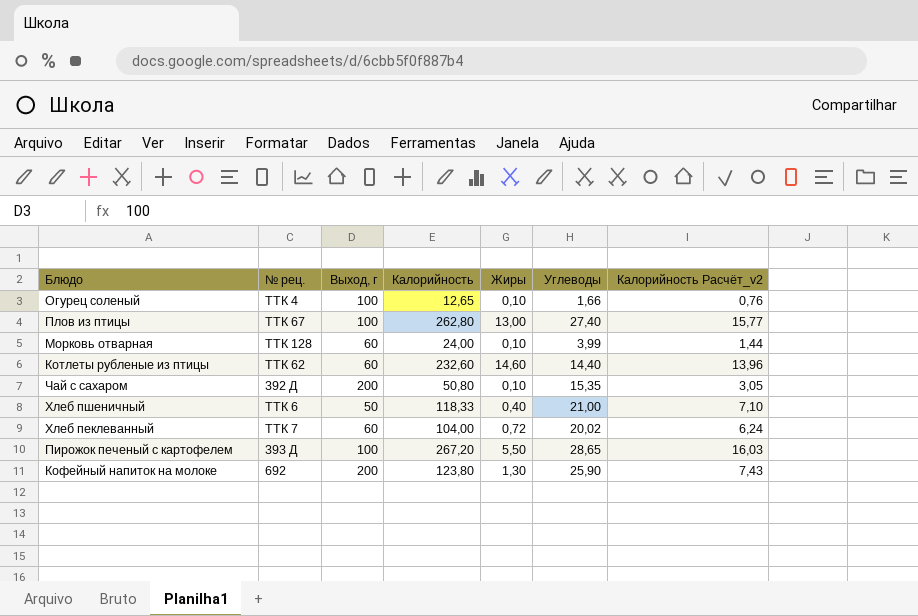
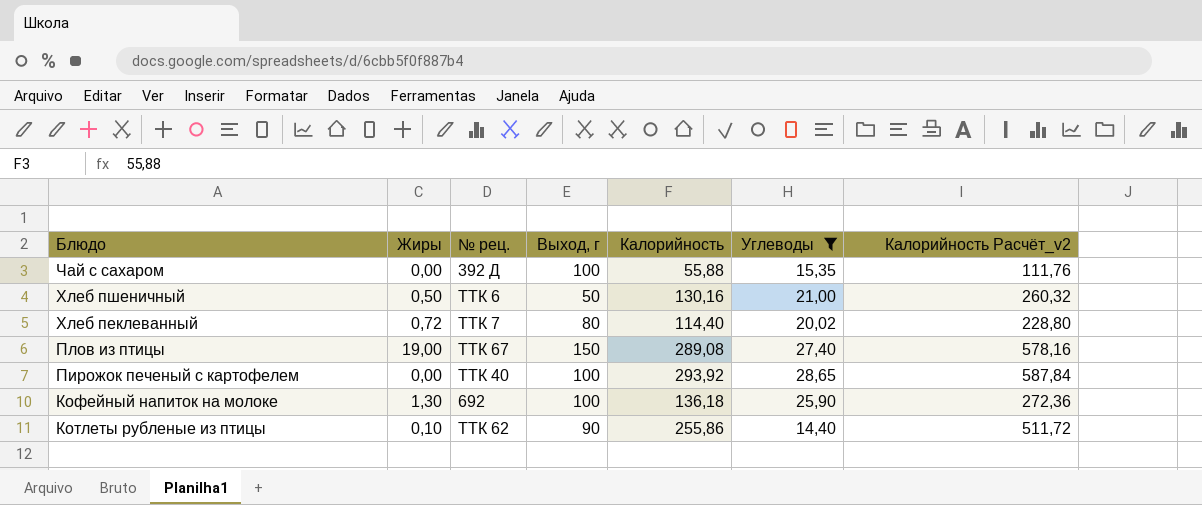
filter: none -> Углеводы >= 14,40
row order: none -> Блюдо descending
column Жиры | position: 5 -> 2
column Калорийность Расчёт_v2 | formula: [Калорийность] * 0,06 -> [Калорийность] * 2
Чай с сахаром | Жиры: 0,10 -> 0,00
Чай с сахаром | Выход, г: 200 -> 100
Чай с сахаром | Калорийность: 50,80 -> 55,88
Хлеб пшеничный | Жиры: 0,40 -> 0,50
Хлеб пшеничный | Калорийность: 118,33 -> 130,16
Хлеб пеклеванный | Выход, г: 60 -> 80
Хлеб пеклеванный | Калорийность: 104,00 -> 114,40
Плов из птицы | Жиры: 13,00 -> 19,00
Плов из птицы | Выход, г: 100 -> 150
Плов из птицы | Калорийность: 262,80 -> 289,08
Пирожок печеный с картофелем | Жиры: 5,50 -> 0,00
Пирожок печеный с картофелем | № рец.: 393 Д -> ТТК 40
Пирожок печеный с картофелем | Калорийность: 267,20 -> 293,92
Кофейный напиток на молоке | Выход, г: 200 -> 100
Кофейный напиток на молоке | Калорийность: 123,80 -> 136,18
Котлеты рубленые из птицы | Жиры: 14,60 -> 0,10
Котлеты рубленые из птицы | Выход, г: 60 -> 90
Котлеты рубленые из птицы | Калорийность: 232,60 -> 255,86

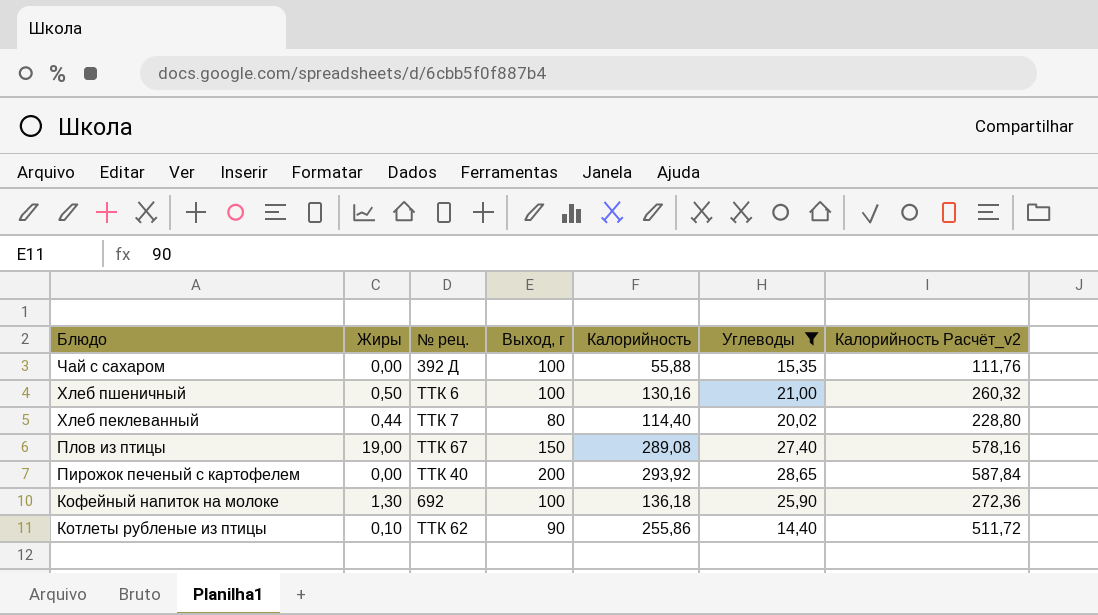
Хлеб пшеничный | Выход, г: 50 -> 100
Хлеб пеклеванный | Жиры: 0,72 -> 0,44
Пирожок печеный с картофелем | Выход, г: 100 -> 200

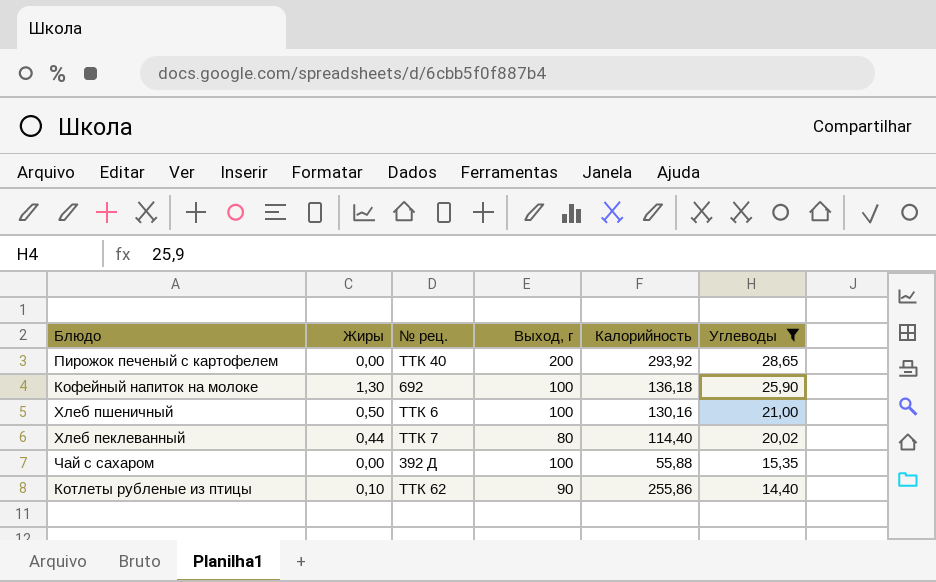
row order: Блюдо descending -> Углеводы descending
column Калорийность Расчёт_v2 | formula: [Калорийность] * 2 -> none
row Плов из птицы: 19,00 | ТТК 67 | 150 | 289,08 | 27,40 | 578,16 -> none

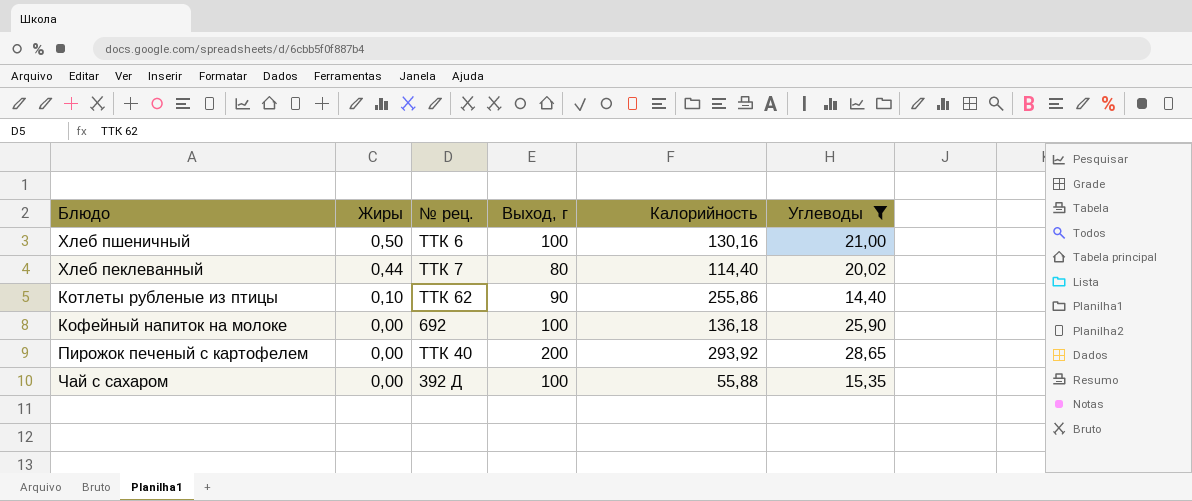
row order: Углеводы descending -> Жиры descending
Кофейный напиток на молоке | Жиры: 1,30 -> 0,00

